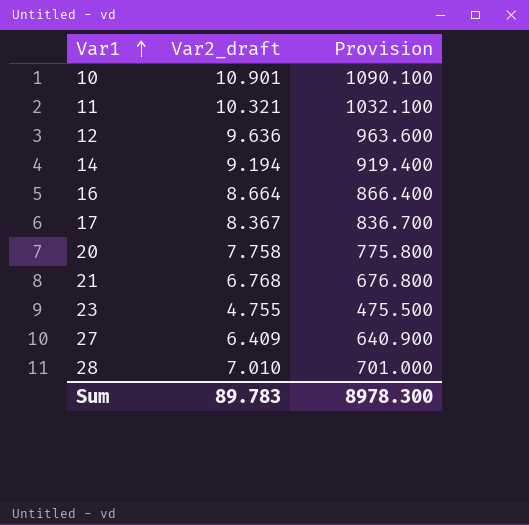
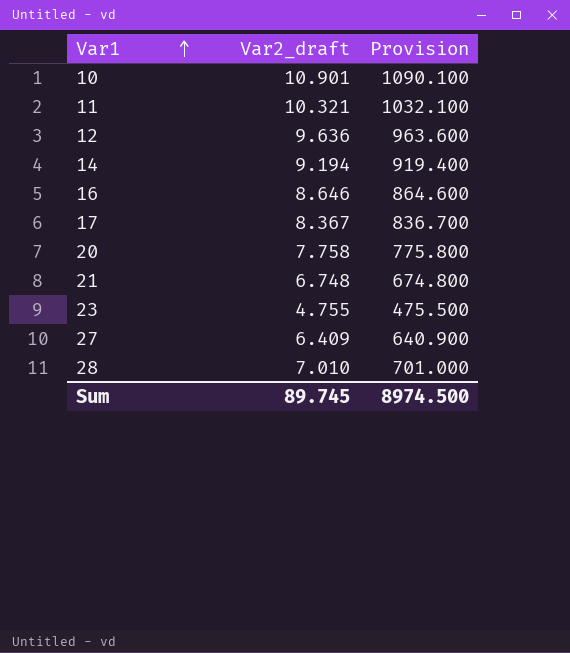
16 | Var2_draft: 8.664 -> 8.646
16 | Provision: 866.400 -> 864.600
21 | Var2_draft: 6.768 -> 6.748
21 | Provision: 676.800 -> 674.800
Sum | Var2_draft: 89.783 -> 89.745
Sum | Provision: 8978.300 -> 8974.500

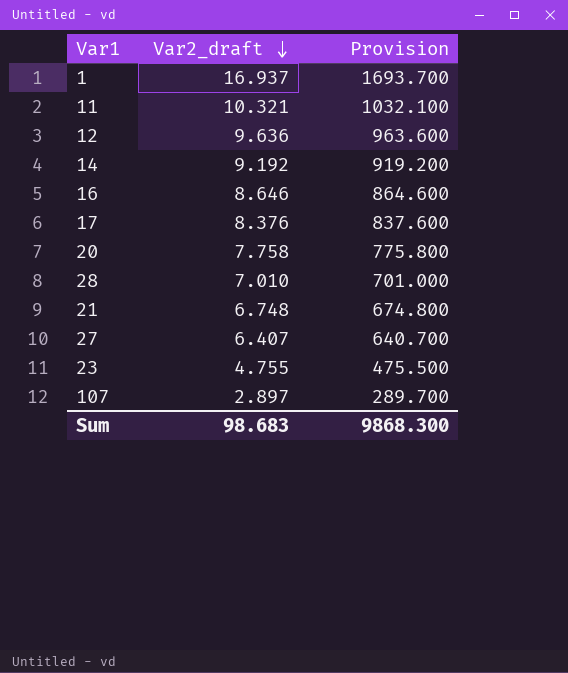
row order: Var1 ascending -> Var2_draft descending
row 10: 10.901 | 1090.100 -> none
row 1: none -> 16.937 | 1693.700
14 | Var2_draft: 9.194 -> 9.192
14 | Provision: 919.400 -> 919.200
17 | Var2_draft: 8.367 -> 8.376
17 | Provision: 836.700 -> 837.600
27 | Var2_draft: 6.409 -> 6.407
27 | Provision: 640.900 -> 640.700
row 107: none -> 2.897 | 289.700
Sum | Var2_draft: 89.745 -> 98.683
Sum | Provision: 8974.500 -> 9868.300

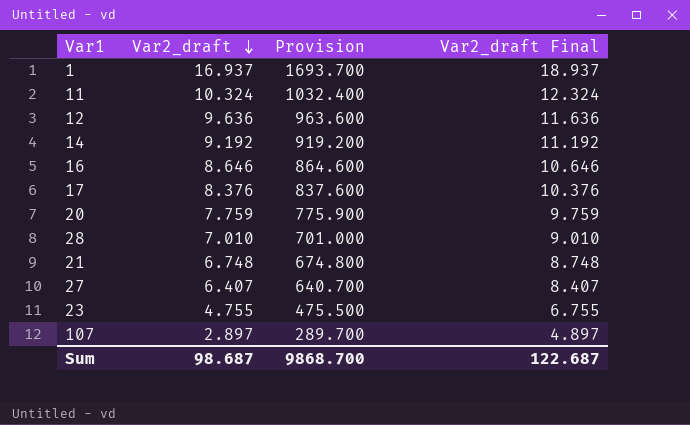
column Var2_draft Final | formula: none -> [Var2_draft] + 2
11 | Var2_draft: 10.321 -> 10.324
11 | Provision: 1032.100 -> 1032.400
20 | Var2_draft: 7.758 -> 7.759
20 | Provision: 775.800 -> 775.900
Sum | Var2_draft: 98.683 -> 98.687
Sum | Provision: 9868.300 -> 9868.700

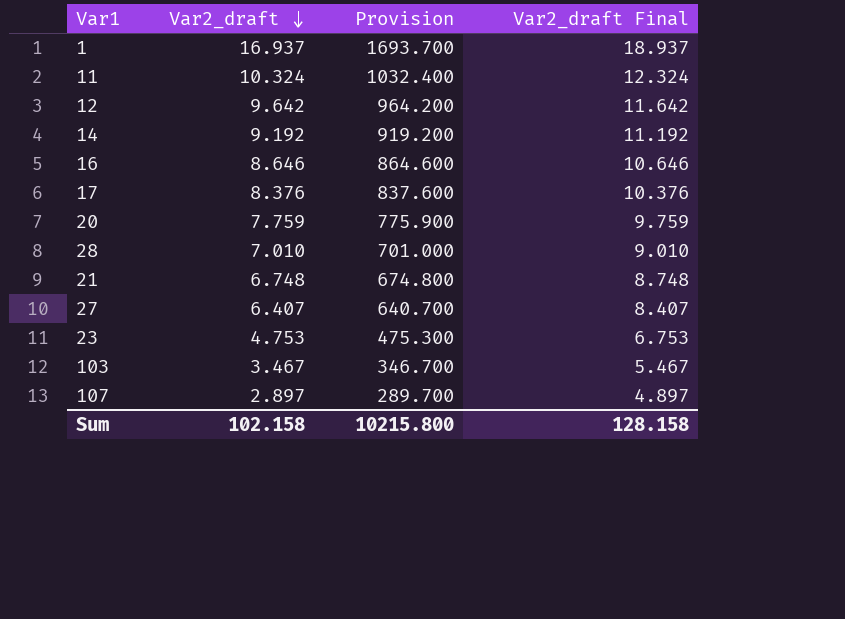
12 | Var2_draft: 9.636 -> 9.642
12 | Provision: 963.600 -> 964.200
12 | Var2_draft Final: 11.636 -> 11.642
23 | Var2_draft: 4.755 -> 4.753
23 | Provision: 475.500 -> 475.300
23 | Var2_draft Final: 6.755 -> 6.753
row 103: none -> 3.467 | 346.700 | 5.467
Sum | Var2_draft: 98.687 -> 102.158
Sum | Provision: 9868.700 -> 10215.800
Sum | Var2_draft Final: 122.687 -> 128.158

